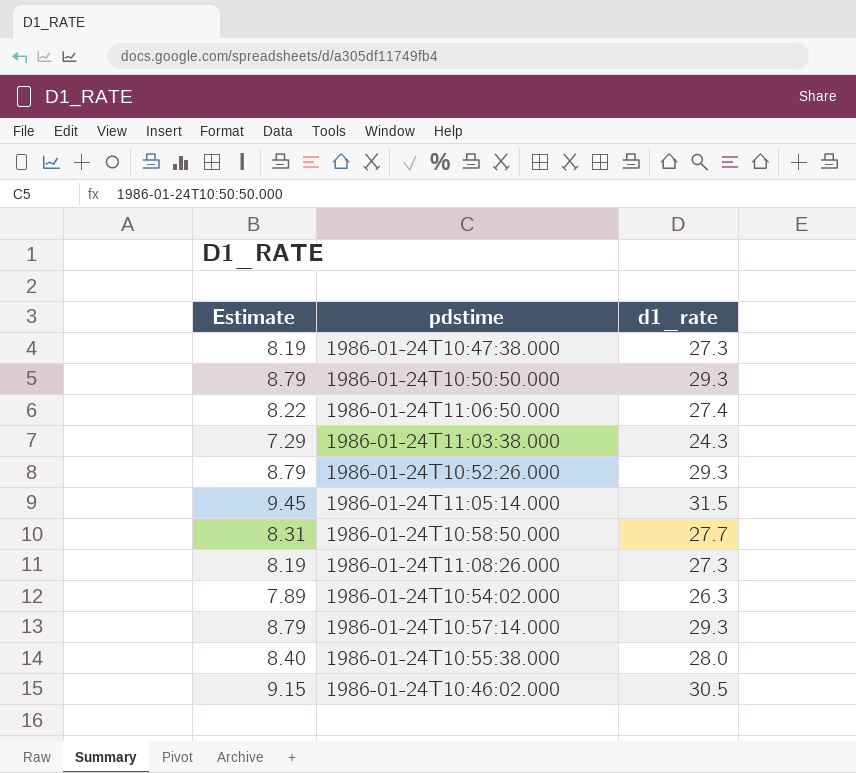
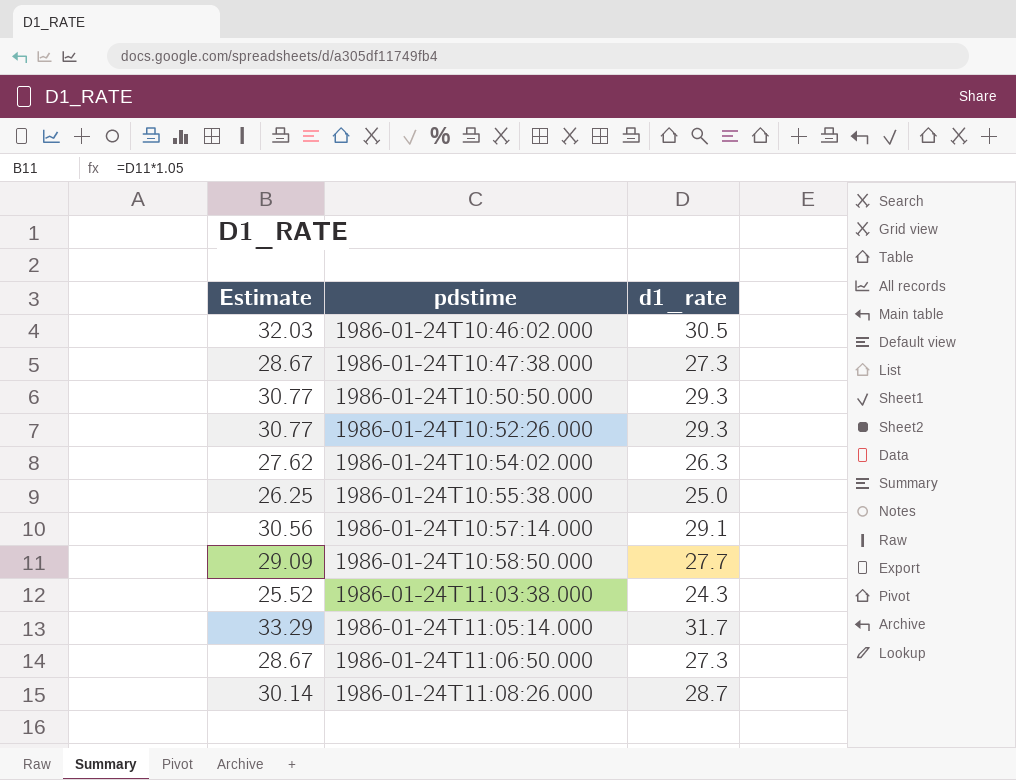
row order: none -> pdstime ascending
column Estimate | formula: [d1_rate] * 0.3 -> [d1_rate] * 1.05
1986-01-24T10:55:38.000 | d1_rate: 28.0 -> 25.0
1986-01-24T10:57:14.000 | d1_rate: 29.3 -> 29.1
1986-01-24T11:05:14.000 | d1_rate: 31.5 -> 31.7
1986-01-24T11:06:50.000 | d1_rate: 27.4 -> 27.3
1986-01-24T11:08:26.000 | d1_rate: 27.3 -> 28.7

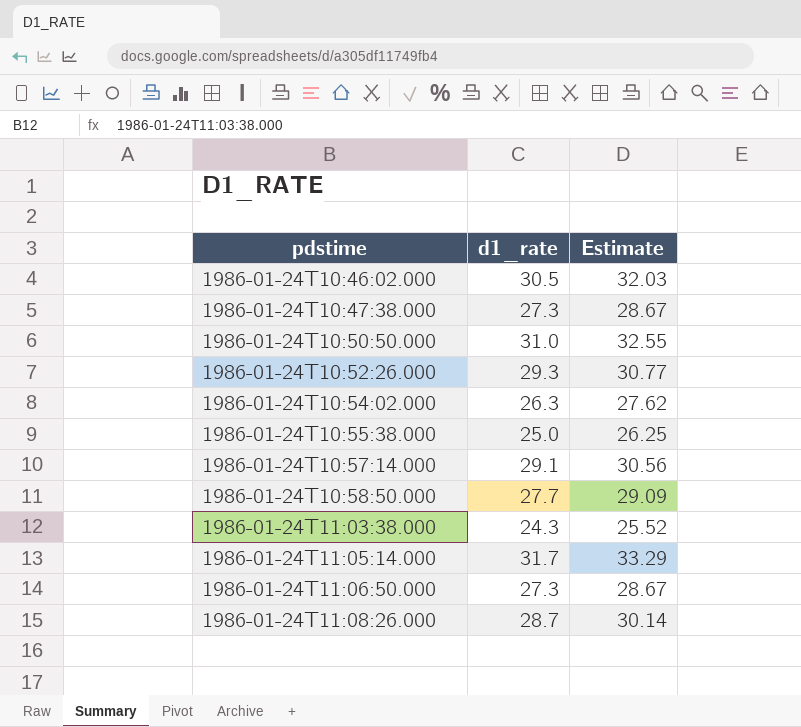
column Estimate | position: 1 -> 3
1986-01-24T10:50:50.000 | d1_rate: 29.3 -> 31.0
1986-01-24T10:50:50.000 | Estimate: 30.77 -> 32.55

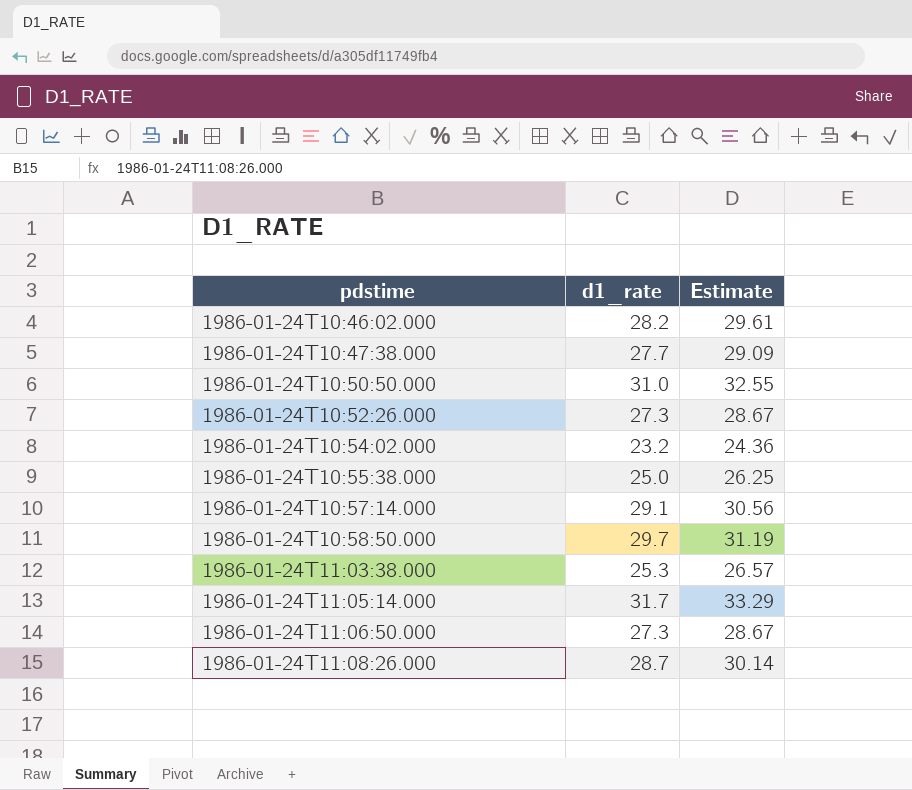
1986-01-24T10:46:02.000 | d1_rate: 30.5 -> 28.2
1986-01-24T10:46:02.000 | Estimate: 32.03 -> 29.61
1986-01-24T10:47:38.000 | d1_rate: 27.3 -> 27.7
1986-01-24T10:47:38.000 | Estimate: 28.67 -> 29.09
1986-01-24T10:52:26.000 | d1_rate: 29.3 -> 27.3
1986-01-24T10:52:26.000 | Estimate: 30.77 -> 28.67
1986-01-24T10:54:02.000 | d1_rate: 26.3 -> 23.2
1986-01-24T10:54:02.000 | Estimate: 27.62 -> 24.36
1986-01-24T10:58:50.000 | d1_rate: 27.7 -> 29.7
1986-01-24T10:58:50.000 | Estimate: 29.09 -> 31.19
1986-01-24T11:03:38.000 | d1_rate: 24.3 -> 25.3
1986-01-24T11:03:38.000 | Estimate: 25.52 -> 26.57

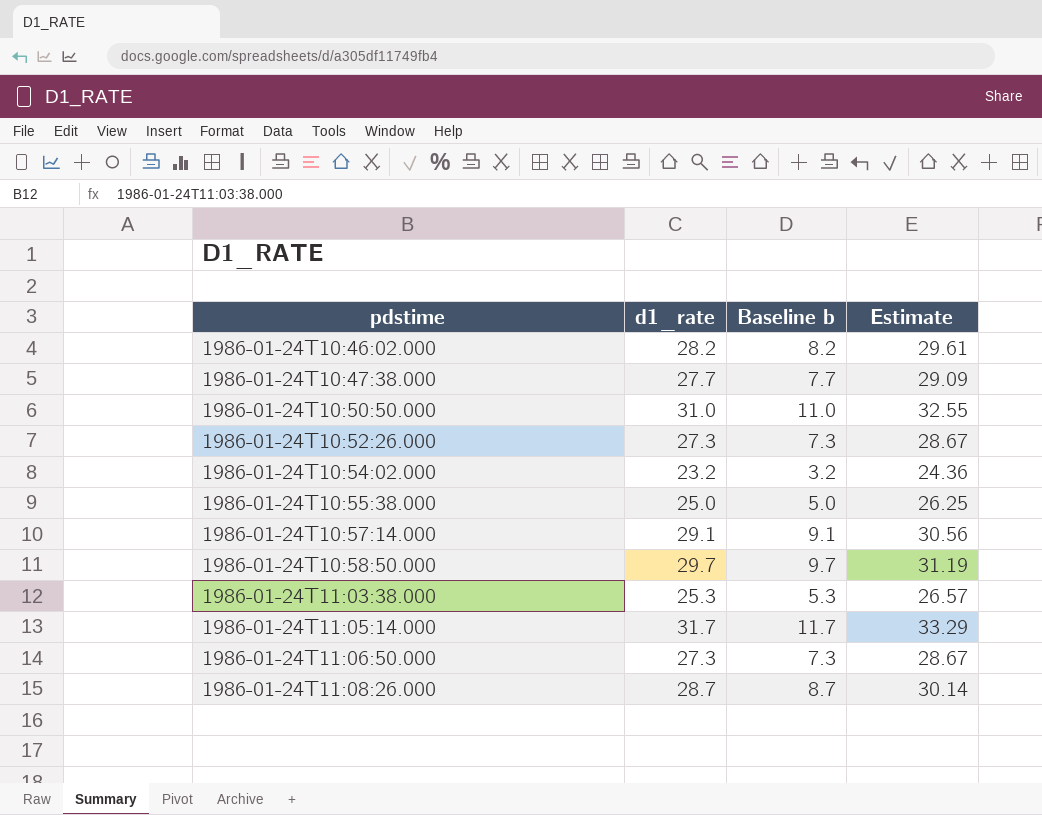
column Baseline b | formula: none -> [d1_rate] - 20

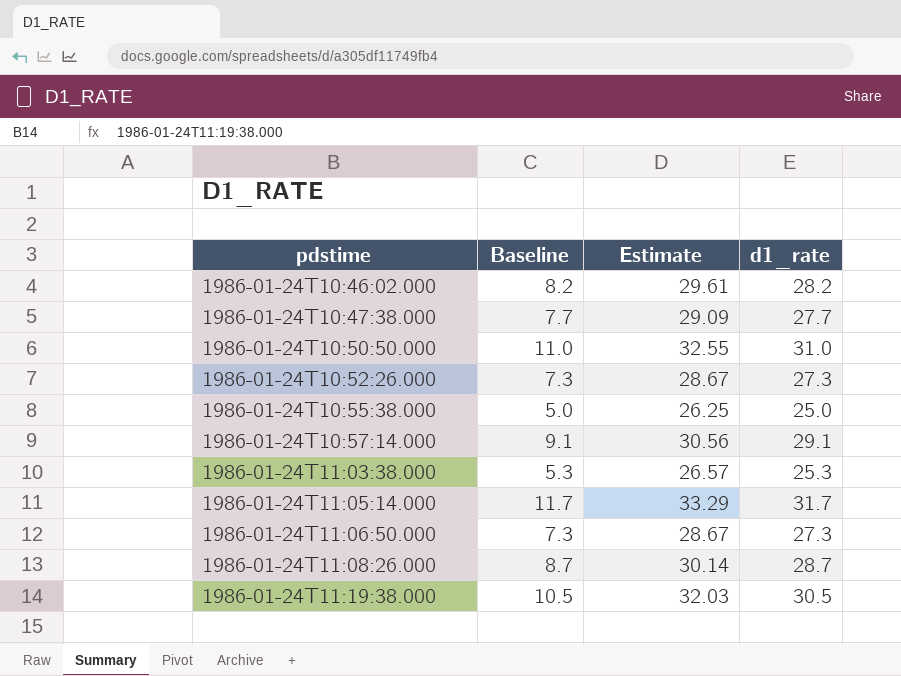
column name: Baseline b -> Baseline
column d1_rate | position: 2 -> 4
row 1986-01-24T10:54:02.000: 23.2 | 3.2 | 24.36 -> none
row 1986-01-24T10:58:50.000: 29.7 | 9.7 | 31.19 -> none
row 1986-01-24T11:19:38.000: none -> 10.5 | 32.03 | 30.5

